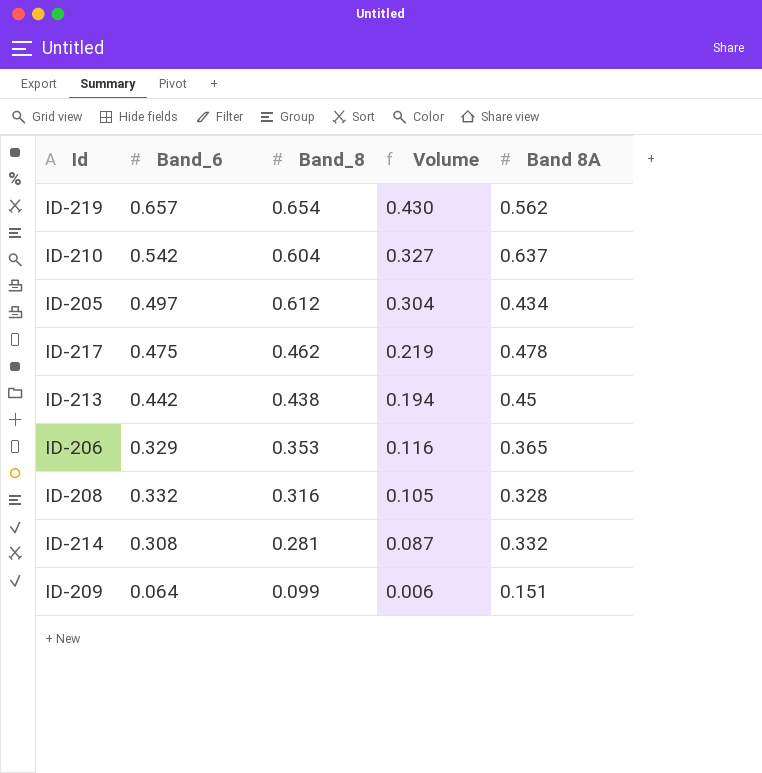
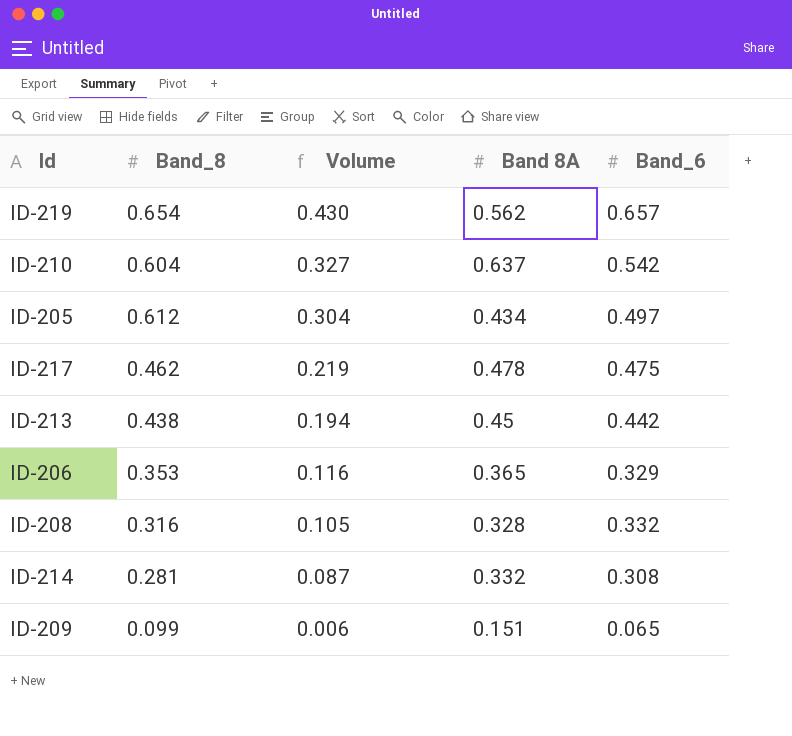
column Band_6 | position: 2 -> 5
ID-209 | Band_6: 0.064 -> 0.065

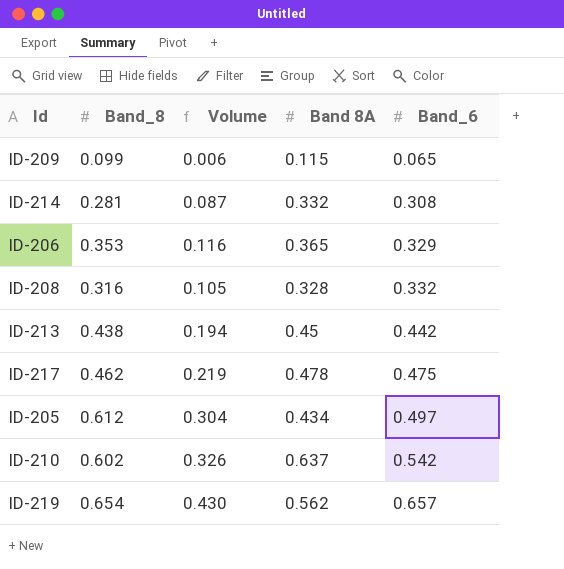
row order: Volume descending -> Band_6 ascending
ID-209 | Band 8A: 0.151 -> 0.115
ID-210 | Band_8: 0.604 -> 0.602
ID-210 | Volume: 0.327 -> 0.326

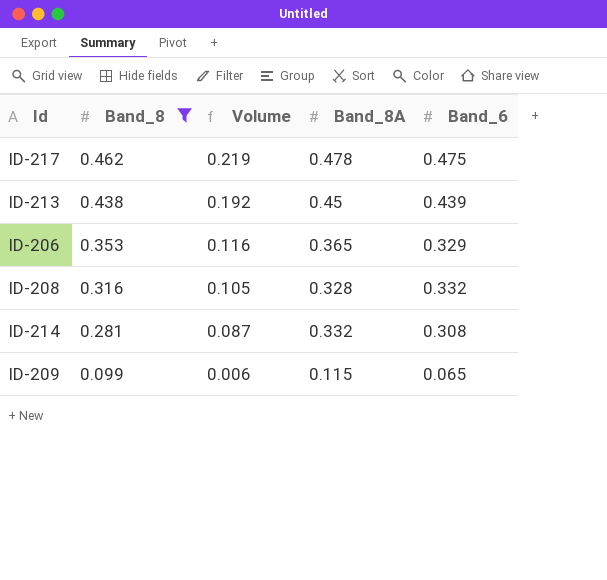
filter: none -> Band_8 <= 0.462
row order: Band_6 ascending -> Band_8 descending
column name: Band 8A -> Band_8A
ID-213 | Volume: 0.194 -> 0.192
ID-213 | Band_6: 0.442 -> 0.439

